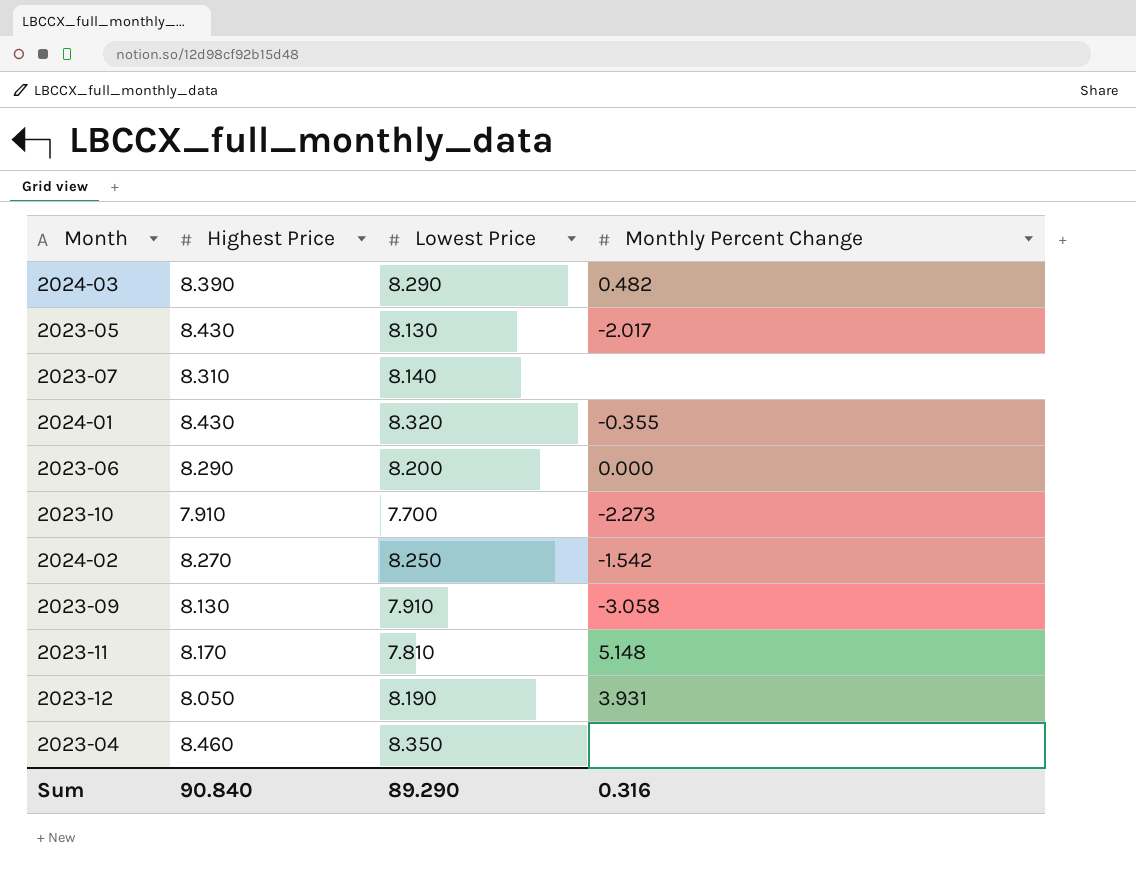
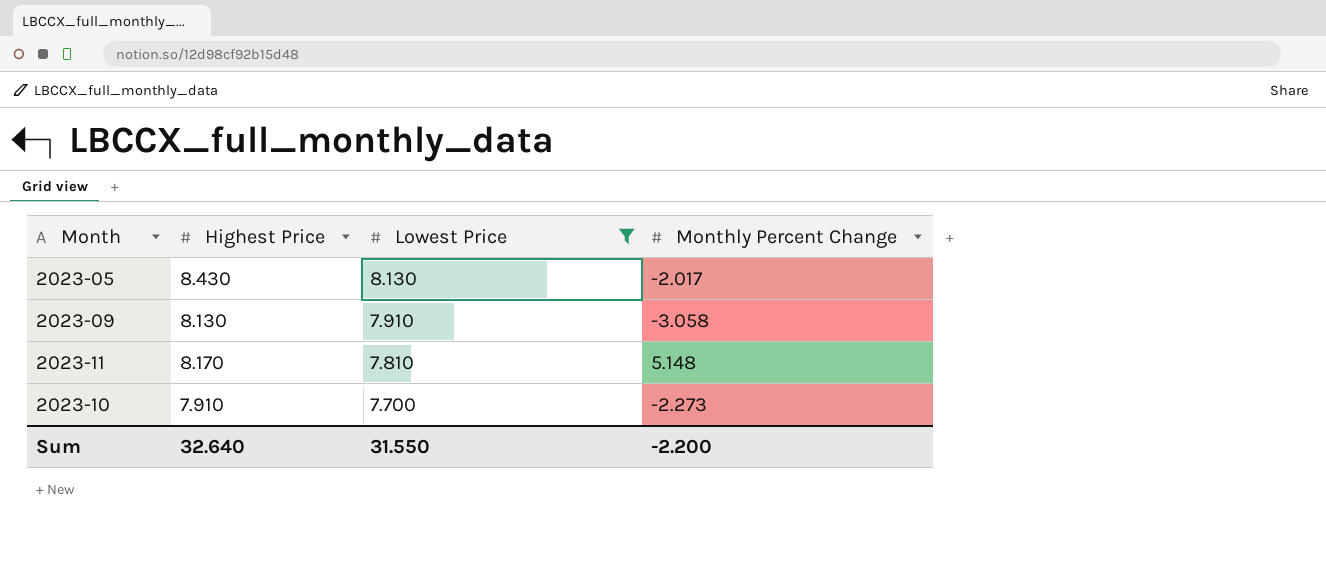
filter: none -> Lowest Price <= 8.130
row order: none -> Lowest Price descending
Sum | Highest Price: 90.840 -> 32.640
Sum | Lowest Price: 89.290 -> 31.550
Sum | Monthly Percent Change: 0.316 -> -2.200

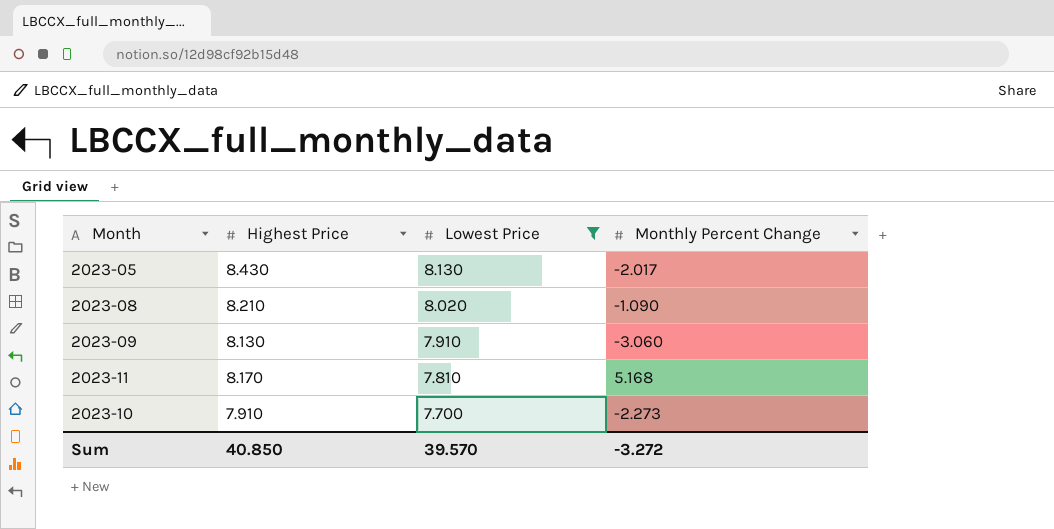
row 2023-08: none -> 8.210 | 8.020 | -1.090
2023-09 | Monthly Percent Change: -3.058 -> -3.060
2023-11 | Monthly Percent Change: 5.148 -> 5.168
Sum | Highest Price: 32.640 -> 40.850
Sum | Lowest Price: 31.550 -> 39.570
Sum | Monthly Percent Change: -2.200 -> -3.272

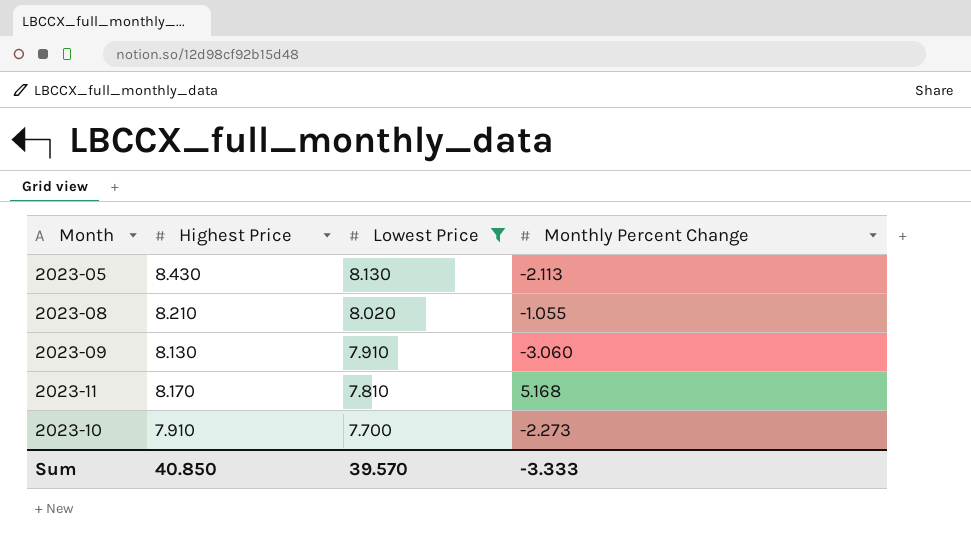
2023-05 | Monthly Percent Change: -2.017 -> -2.113
2023-08 | Monthly Percent Change: -1.090 -> -1.055
Sum | Monthly Percent Change: -3.272 -> -3.333

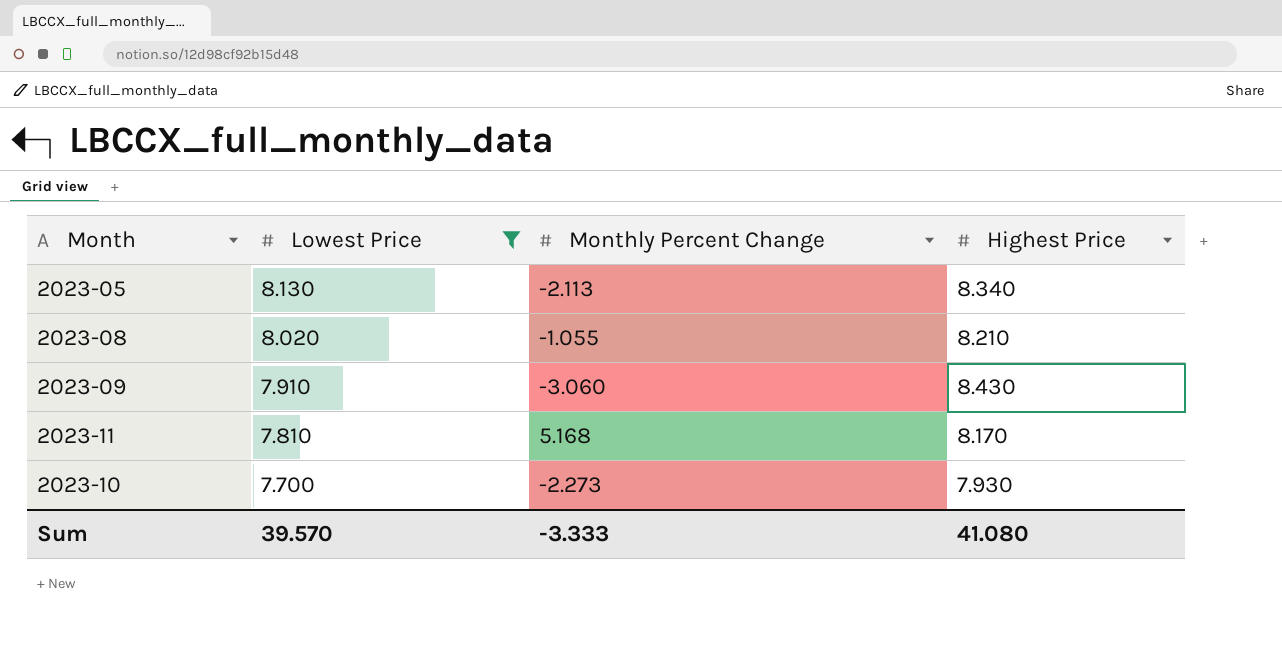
column Highest Price | position: 2 -> 4
2023-05 | Highest Price: 8.430 -> 8.340
2023-09 | Highest Price: 8.130 -> 8.430
2023-10 | Highest Price: 7.910 -> 7.930
Sum | Highest Price: 40.850 -> 41.080

